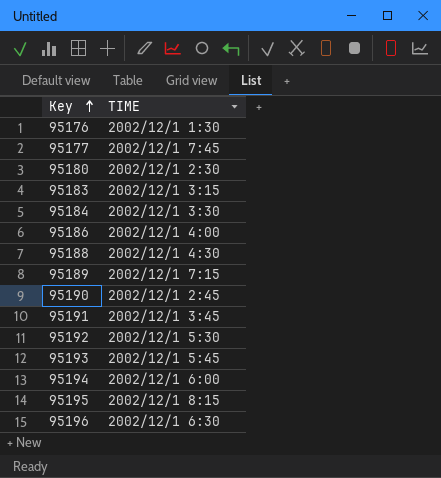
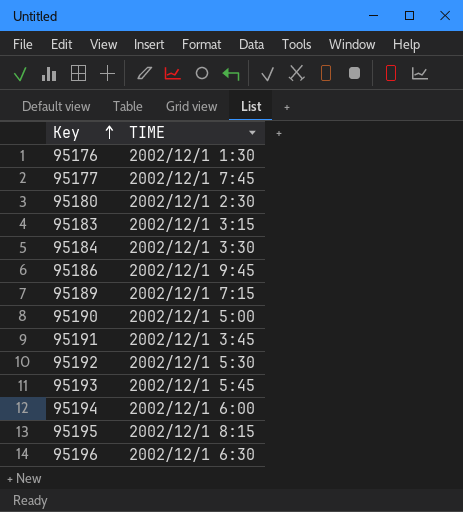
row 95188: 2002/12/1 4:30 -> none
95186 | TIME: 2002/12/1 4:00 -> 2002/12/1 9:45
95190 | TIME: 2002/12/1 2:45 -> 2002/12/1 5:00

